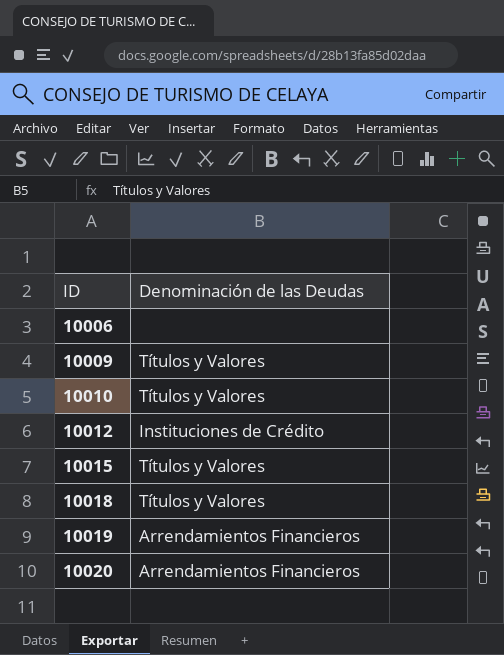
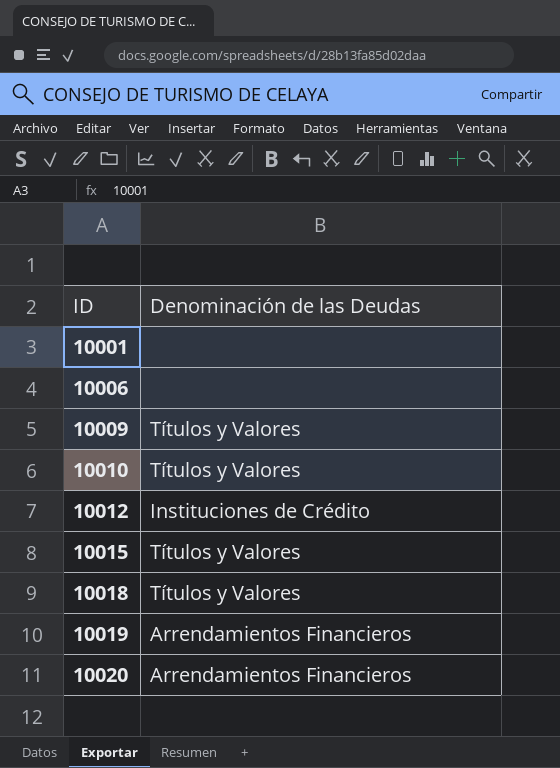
row 10001: none -> none

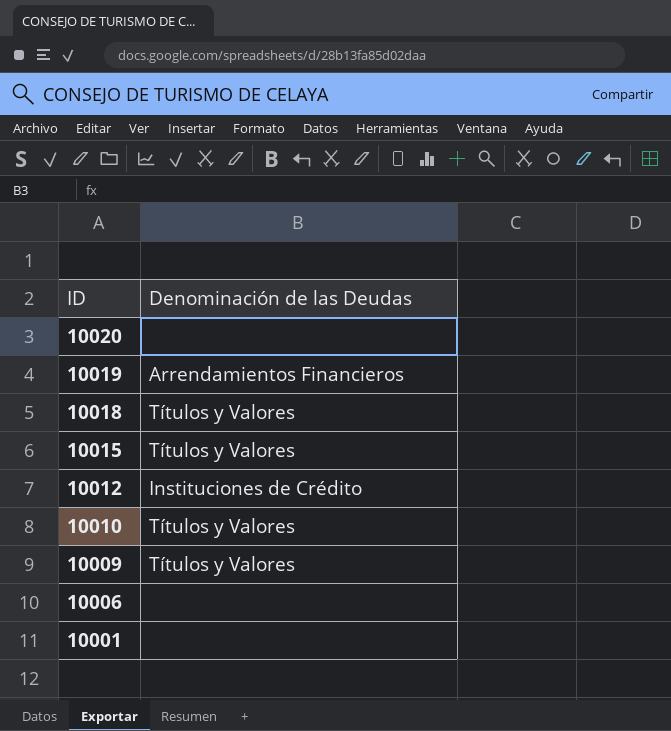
row order: ID ascending -> ID descending
10020 | Denominación de las Deudas: Arrendamientos Financieros -> none

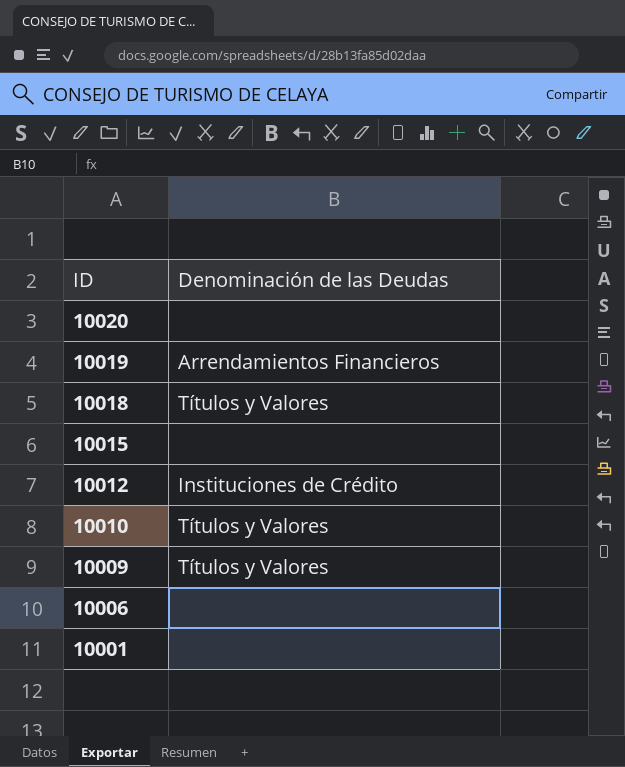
10015 | Denominación de las Deudas: Títulos y Valores -> none

